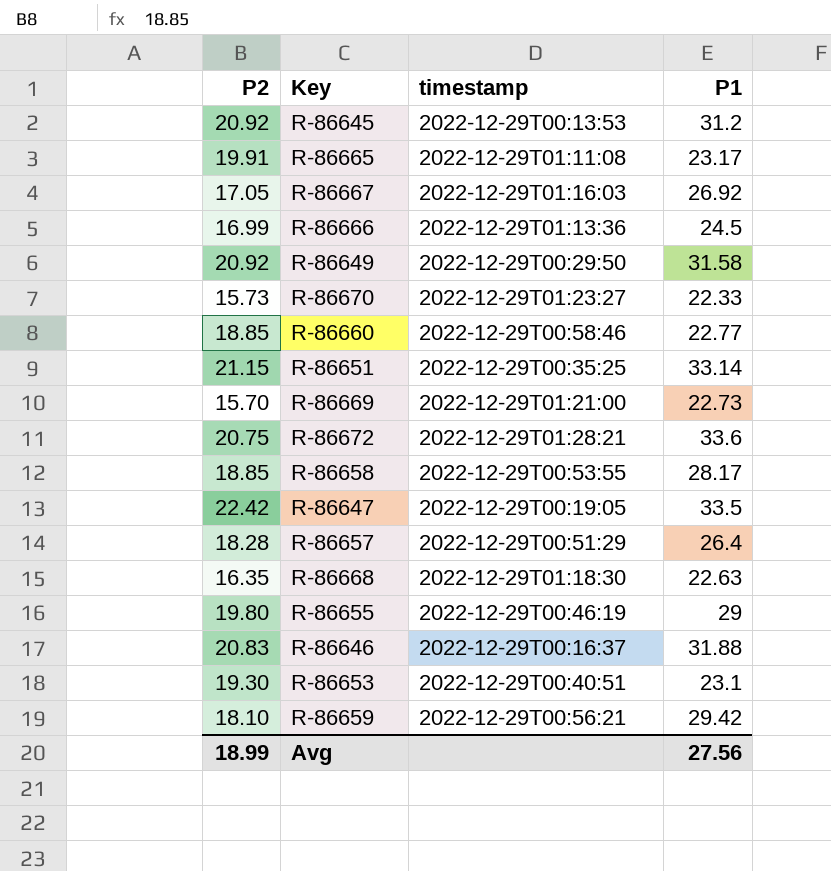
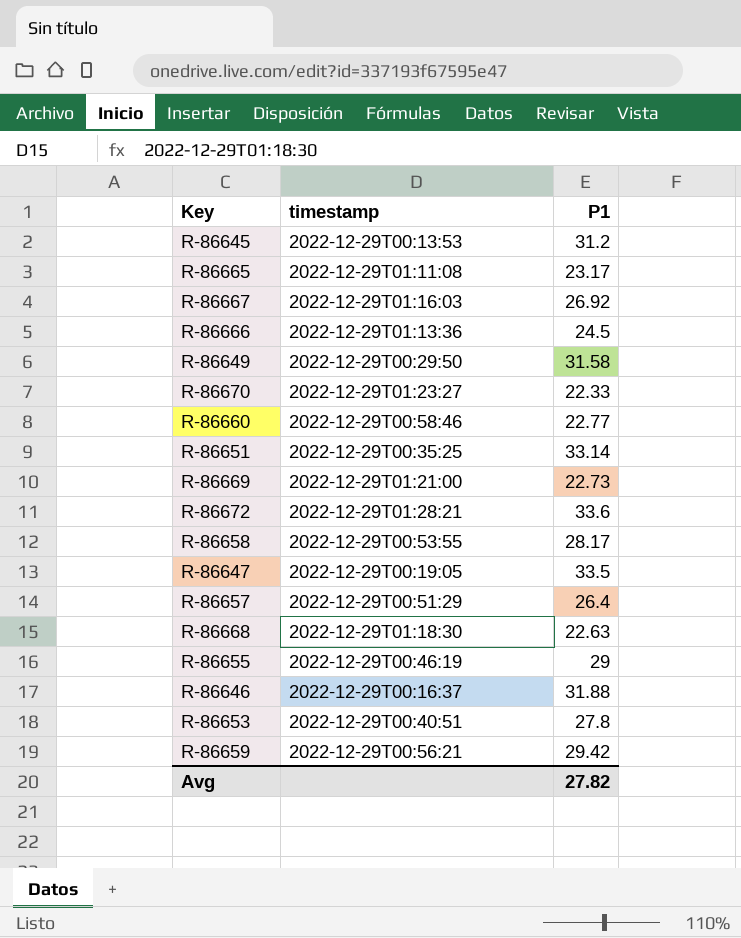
column P2 | position: 1 -> none
R-86653 | P1: 23.1 -> 27.8
Avg | P1: 27.56 -> 27.82

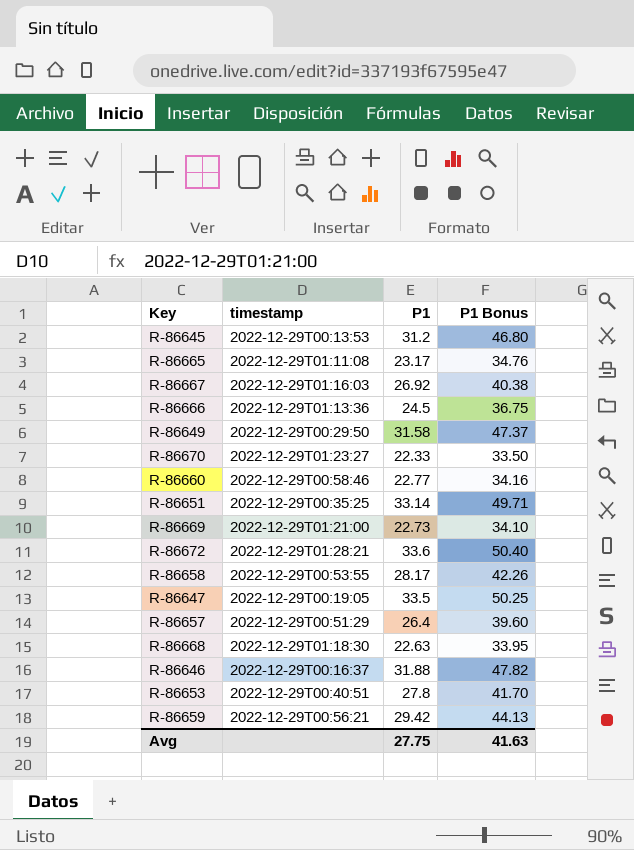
column P1 Bonus | formula: none -> [P1] * 1.5
row R-86655: 2022-12-29T00:46:19 | 29 -> none
Avg | P1: 27.82 -> 27.75

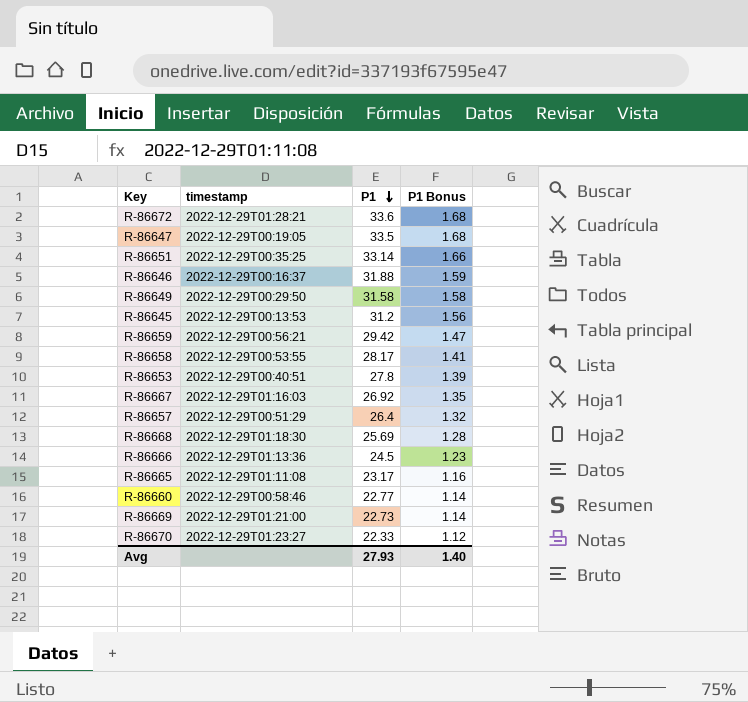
row order: none -> P1 descending
column P1 Bonus | formula: [P1] * 1.5 -> [P1] * 0.05
R-86668 | P1: 22.63 -> 25.69
Avg | P1: 27.75 -> 27.93
Avg | P1 Bonus: 41.63 -> 1.40

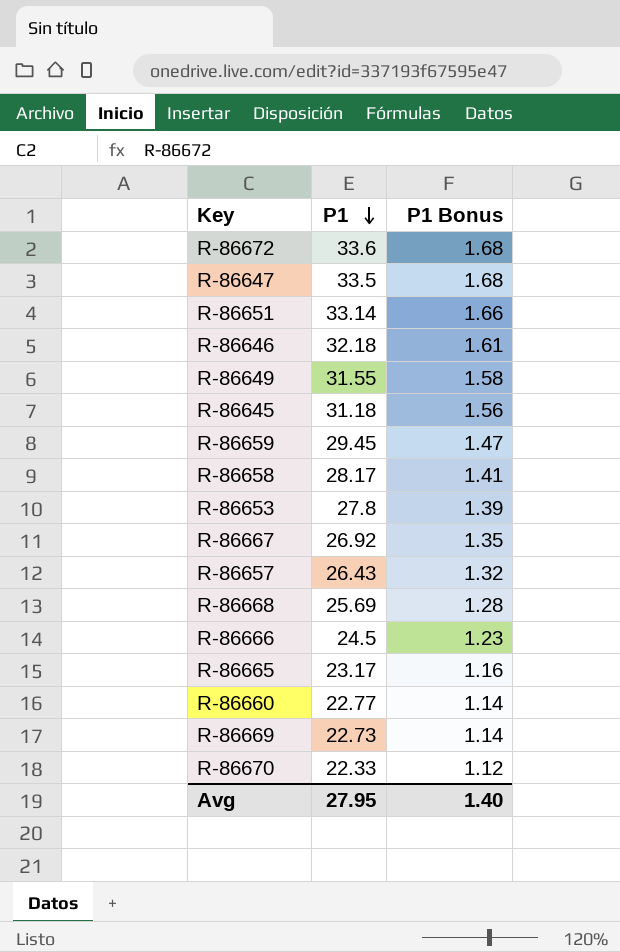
column timestamp | position: 2 -> none
R-86646 | P1: 31.88 -> 32.18
R-86646 | P1 Bonus: 1.59 -> 1.61
R-86649 | P1: 31.58 -> 31.55
R-86645 | P1: 31.2 -> 31.18
R-86659 | P1: 29.42 -> 29.45
R-86657 | P1: 26.4 -> 26.43
Avg | P1: 27.93 -> 27.95

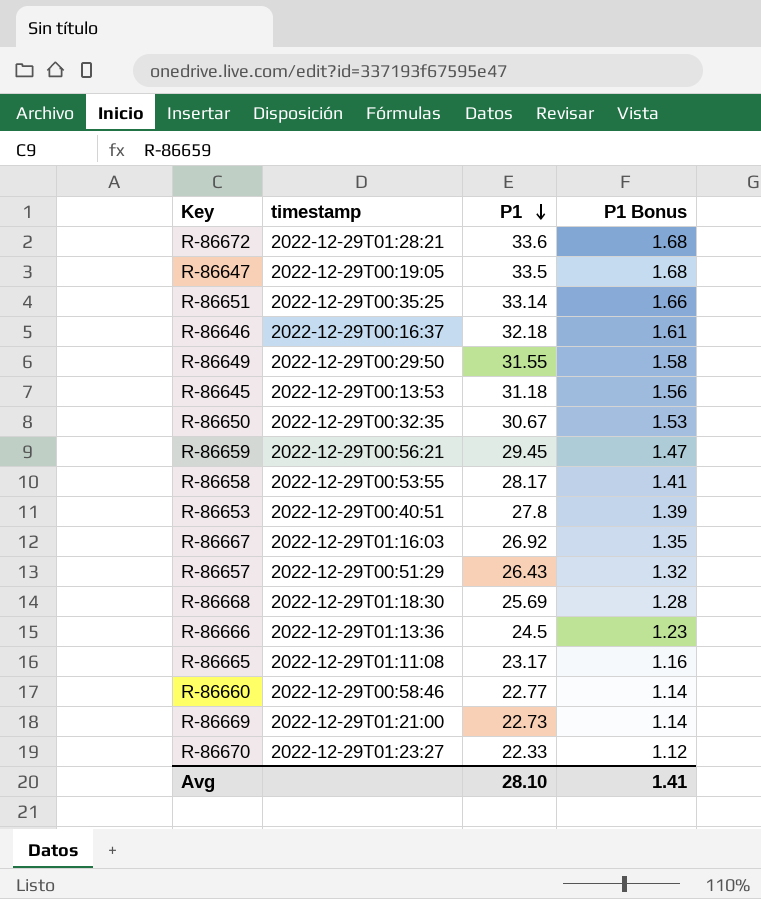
column timestamp | position: none -> 2
row R-86650: none -> 2022-12-29T00:32:35 | 30.67 | 1.53
Avg | P1: 27.95 -> 28.10
Avg | P1 Bonus: 1.40 -> 1.41

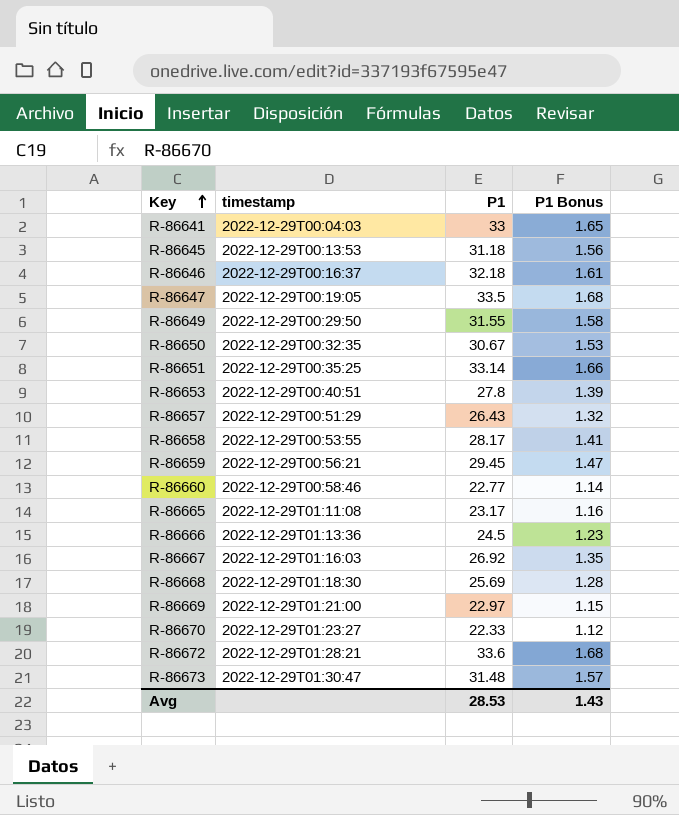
row order: P1 descending -> Key ascending
row R-86641: none -> 2022-12-29T00:04:03 | 33 | 1.65
R-86669 | P1: 22.73 -> 22.97
R-86669 | P1 Bonus: 1.14 -> 1.15
row R-86673: none -> 2022-12-29T01:30:47 | 31.48 | 1.57
Avg | P1: 28.10 -> 28.53
Avg | P1 Bonus: 1.41 -> 1.43

